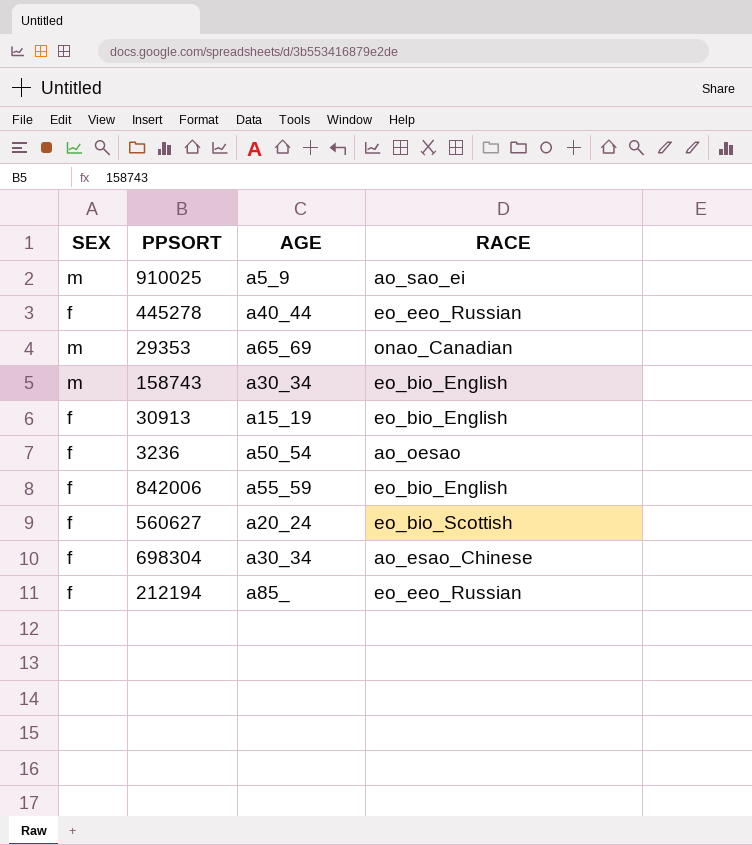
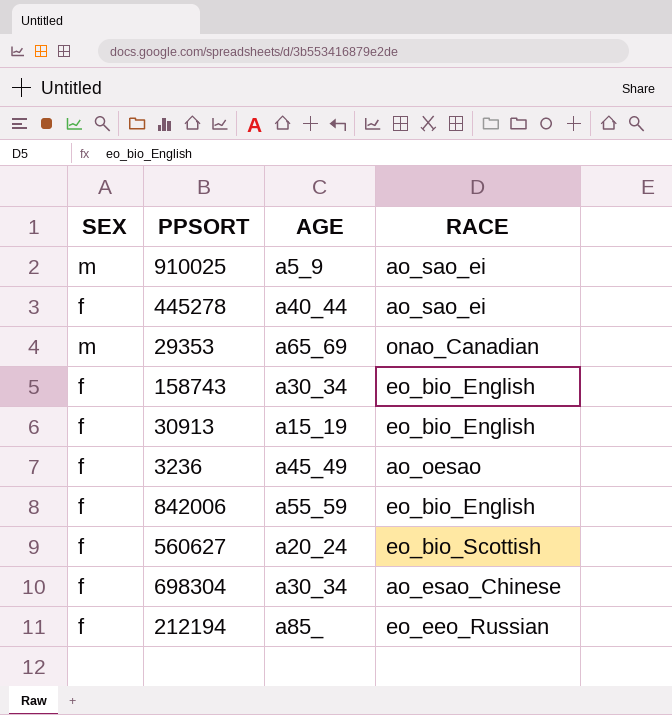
445278 | RACE: eo_eeo_Russian -> ao_sao_ei
158743 | SEX: m -> f
3236 | AGE: a50_54 -> a45_49

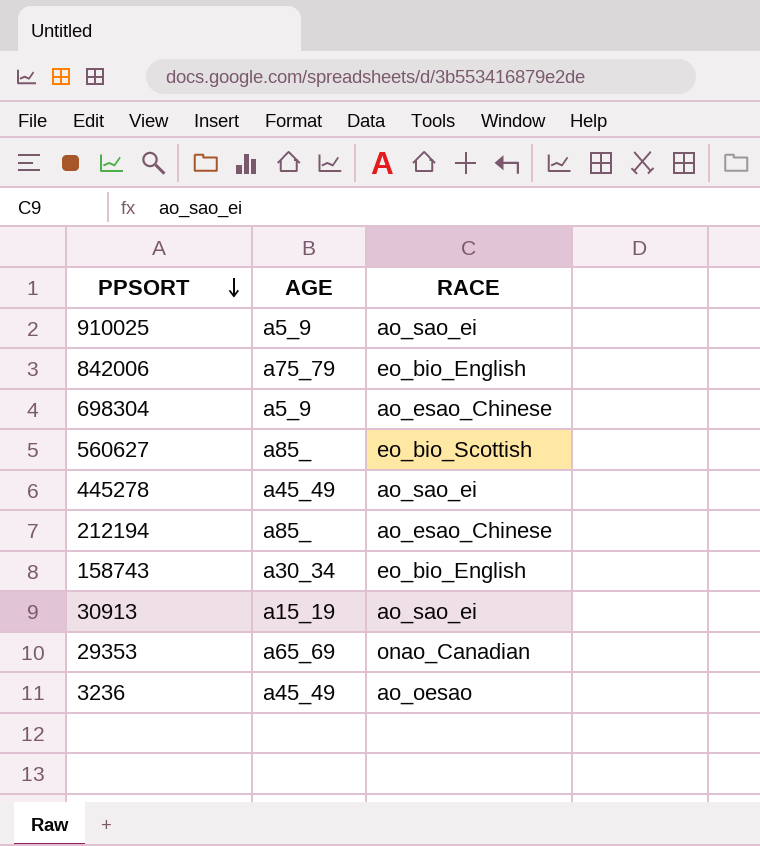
row order: none -> PPSORT descending
column SEX | position: 1 -> none
842006 | AGE: a55_59 -> a75_79
698304 | AGE: a30_34 -> a5_9
560627 | AGE: a20_24 -> a85_
445278 | AGE: a40_44 -> a45_49
212194 | RACE: eo_eeo_Russian -> ao_esao_Chinese
30913 | RACE: eo_bio_English -> ao_sao_ei

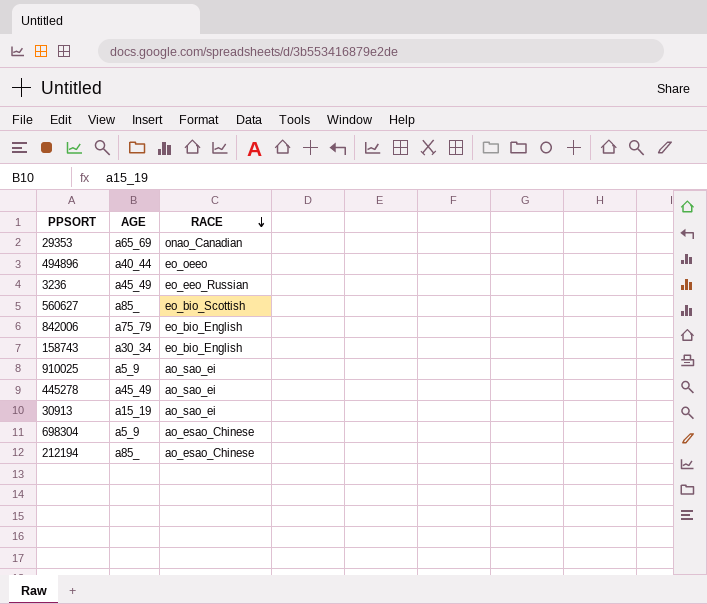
row order: PPSORT descending -> RACE descending
row 494896: none -> a40_44 | eo_oeeo
3236 | RACE: ao_oesao -> eo_eeo_Russian

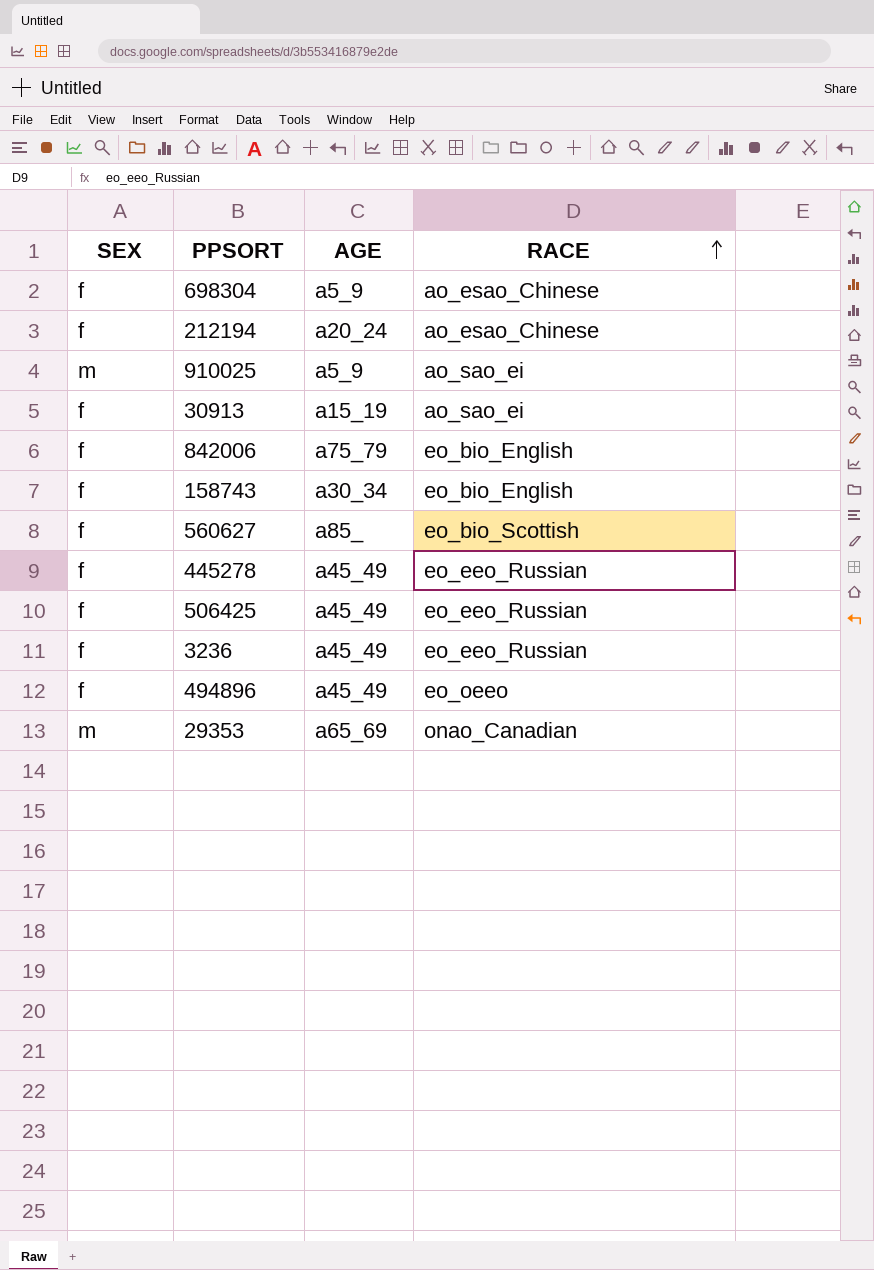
row order: RACE descending -> RACE ascending
column SEX | position: none -> 1
212194 | AGE: a85_ -> a20_24
445278 | RACE: ao_sao_ei -> eo_eeo_Russian
row 506425: none -> f | a45_49 | eo_eeo_Russian
494896 | AGE: a40_44 -> a45_49

